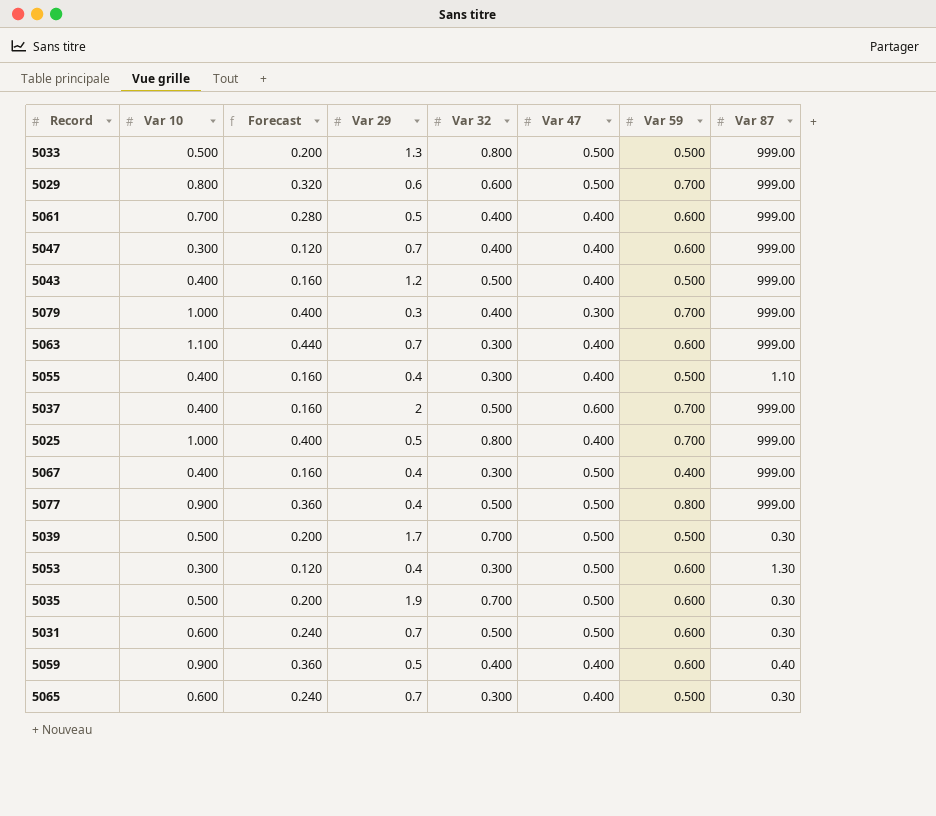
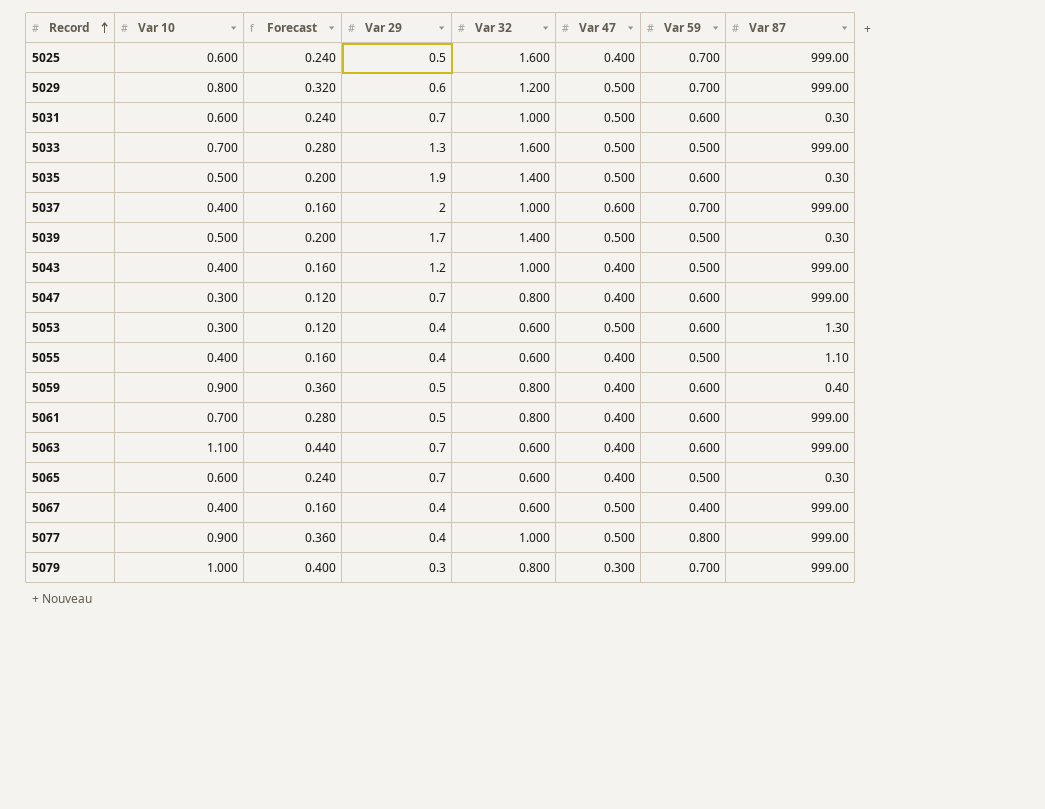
row order: none -> Record ascending
5025 | Var 10: 1.000 -> 0.600
5025 | Forecast: 0.400 -> 0.240
5025 | Var 32: 0.800 -> 1.600
5029 | Var 32: 0.600 -> 1.200
5031 | Var 32: 0.500 -> 1.000
5033 | Var 10: 0.500 -> 0.700
5033 | Forecast: 0.200 -> 0.280
5033 | Var 32: 0.800 -> 1.600
5035 | Var 32: 0.700 -> 1.400
5037 | Var 32: 0.500 -> 1.000
5039 | Var 32: 0.700 -> 1.400
5043 | Var 32: 0.500 -> 1.000
5047 | Var 32: 0.400 -> 0.800
5053 | Var 32: 0.300 -> 0.600
5055 | Var 32: 0.300 -> 0.600
5059 | Var 32: 0.400 -> 0.800
5061 | Var 32: 0.400 -> 0.800
5063 | Var 32: 0.300 -> 0.600
5065 | Var 32: 0.300 -> 0.600
5067 | Var 32: 0.300 -> 0.600
5077 | Var 32: 0.500 -> 1.000
5079 | Var 32: 0.400 -> 0.800

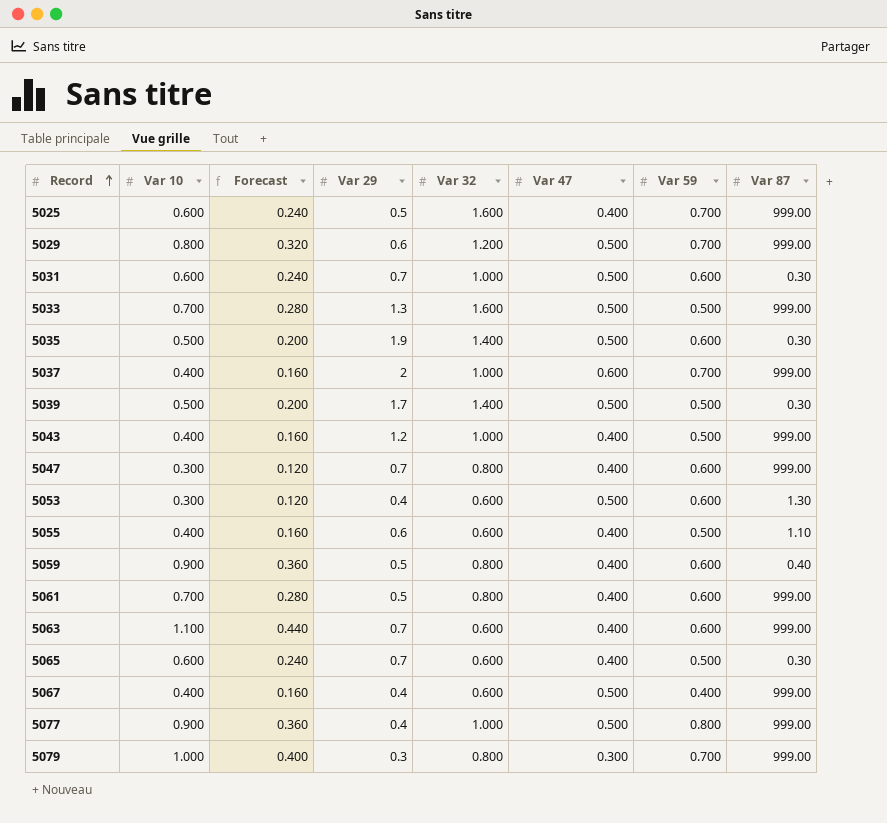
5055 | Var 29: 0.4 -> 0.6

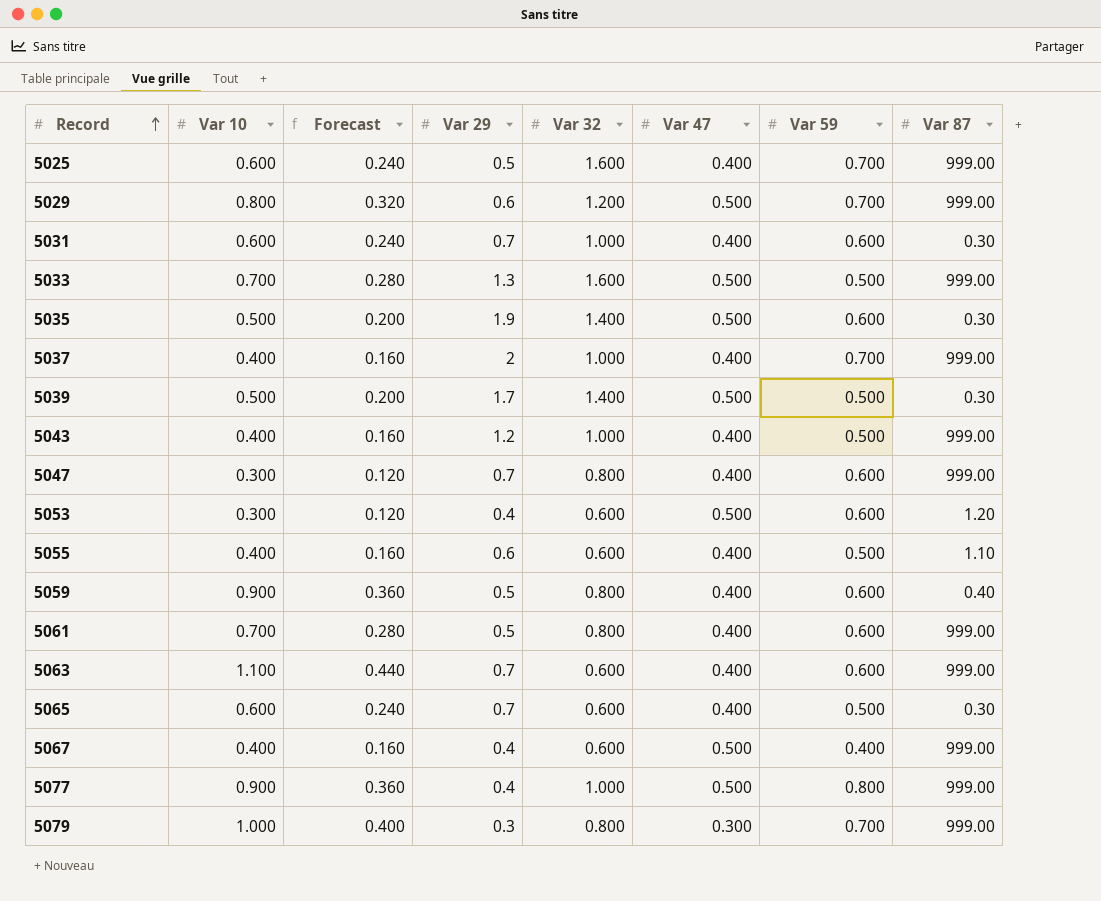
5031 | Var 47: 0.500 -> 0.400
5037 | Var 47: 0.600 -> 0.400
5053 | Var 87: 1.30 -> 1.20

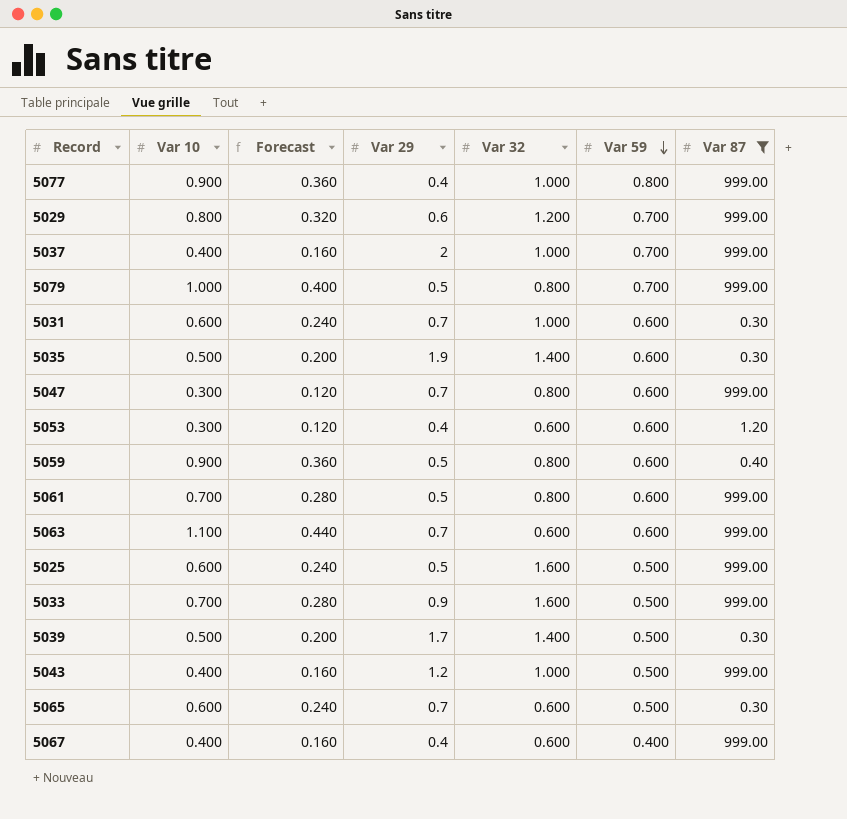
filter: none -> Var 87 != 1.10
row order: Record ascending -> Var 59 descending
column Var 47 | position: 6 -> none
5079 | Var 29: 0.3 -> 0.5
5025 | Var 59: 0.700 -> 0.500
5033 | Var 29: 1.3 -> 0.9

